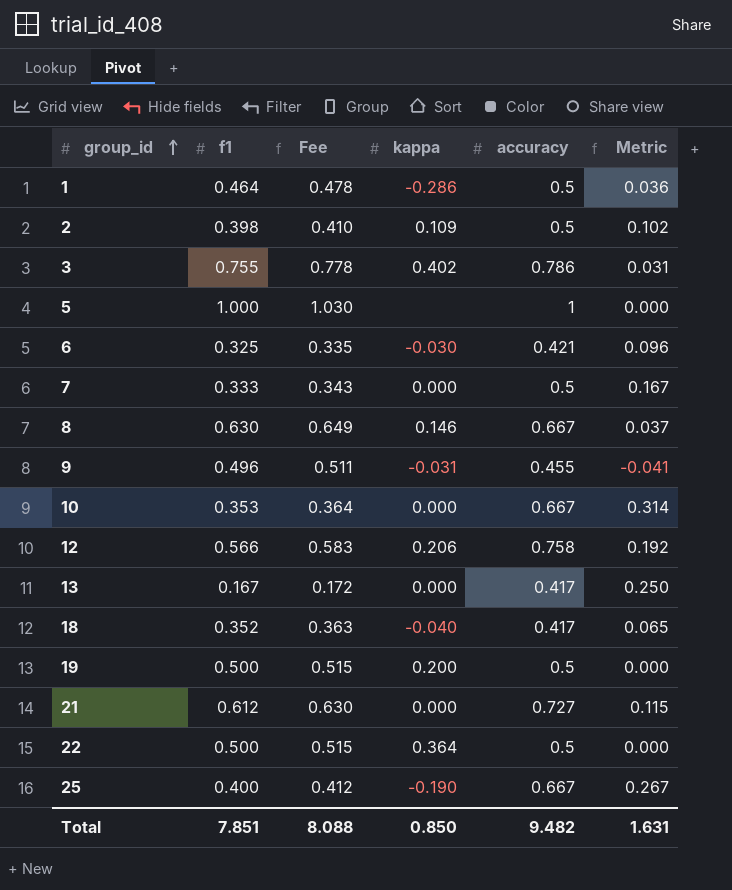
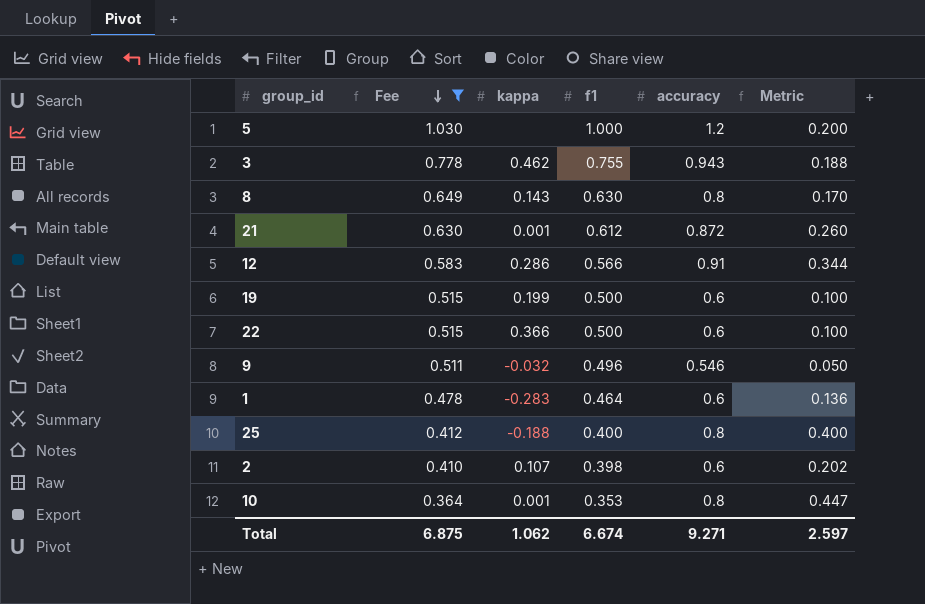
filter: none -> Fee >= 0.364
row order: group_id ascending -> Fee descending
column f1 | position: 2 -> 4
5 | accuracy: 1 -> 1.2
5 | Metric: 0.000 -> 0.200
3 | kappa: 0.402 -> 0.462
3 | accuracy: 0.786 -> 0.943
3 | Metric: 0.031 -> 0.188
8 | kappa: 0.146 -> 0.143
8 | accuracy: 0.667 -> 0.8
8 | Metric: 0.037 -> 0.170
21 | kappa: 0.000 -> 0.001
21 | accuracy: 0.727 -> 0.872
21 | Metric: 0.115 -> 0.260
12 | kappa: 0.206 -> 0.286
12 | accuracy: 0.758 -> 0.91
12 | Metric: 0.192 -> 0.344
19 | kappa: 0.200 -> 0.199
19 | accuracy: 0.5 -> 0.6
19 | Metric: 0.000 -> 0.100
22 | kappa: 0.364 -> 0.366
22 | accuracy: 0.5 -> 0.6
22 | Metric: 0.000 -> 0.100
9 | kappa: -0.031 -> -0.032
9 | accuracy: 0.455 -> 0.546
9 | Metric: -0.041 -> 0.050
1 | kappa: -0.286 -> -0.283
1 | accuracy: 0.5 -> 0.6
1 | Metric: 0.036 -> 0.136
25 | kappa: -0.190 -> -0.188
25 | accuracy: 0.667 -> 0.8
25 | Metric: 0.267 -> 0.400
2 | kappa: 0.109 -> 0.107
2 | accuracy: 0.5 -> 0.6
2 | Metric: 0.102 -> 0.202
10 | kappa: 0.000 -> 0.001
10 | accuracy: 0.667 -> 0.8
10 | Metric: 0.314 -> 0.447
Total | Fee: 8.088 -> 6.875
Total | kappa: 0.850 -> 1.062
Total | f1: 7.851 -> 6.674
Total | accuracy: 9.482 -> 9.271
Total | Metric: 1.631 -> 2.597

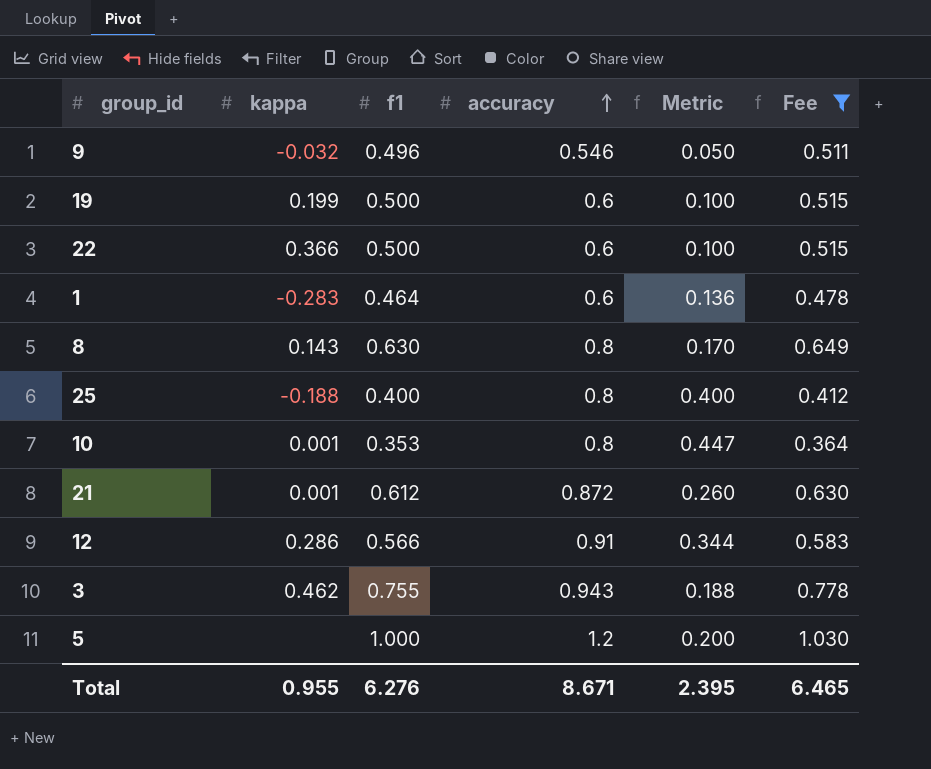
row order: Fee descending -> accuracy ascending
column Fee | position: 2 -> 6
row 2: 0.410 | 0.107 | 0.398 | 0.6 | 0.202 -> none
Total | kappa: 1.062 -> 0.955
Total | f1: 6.674 -> 6.276
Total | accuracy: 9.271 -> 8.671
Total | Metric: 2.597 -> 2.395
Total | Fee: 6.875 -> 6.465

